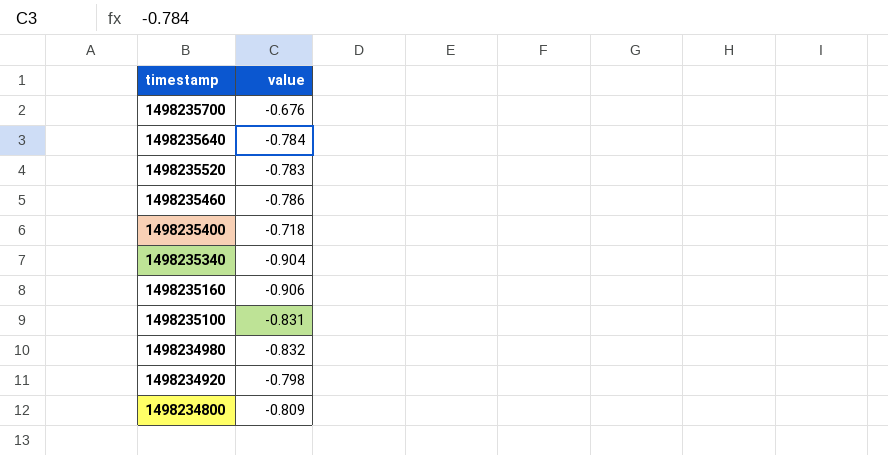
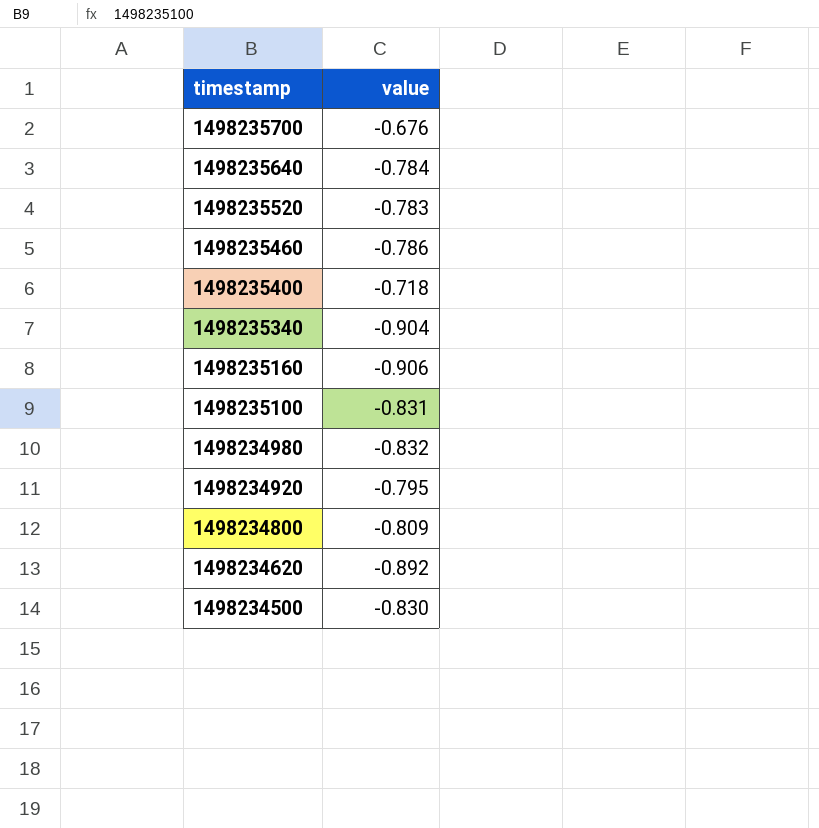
1498234920 | value: -0.798 -> -0.795
row 1498234620: none -> -0.892
row 1498234500: none -> -0.830

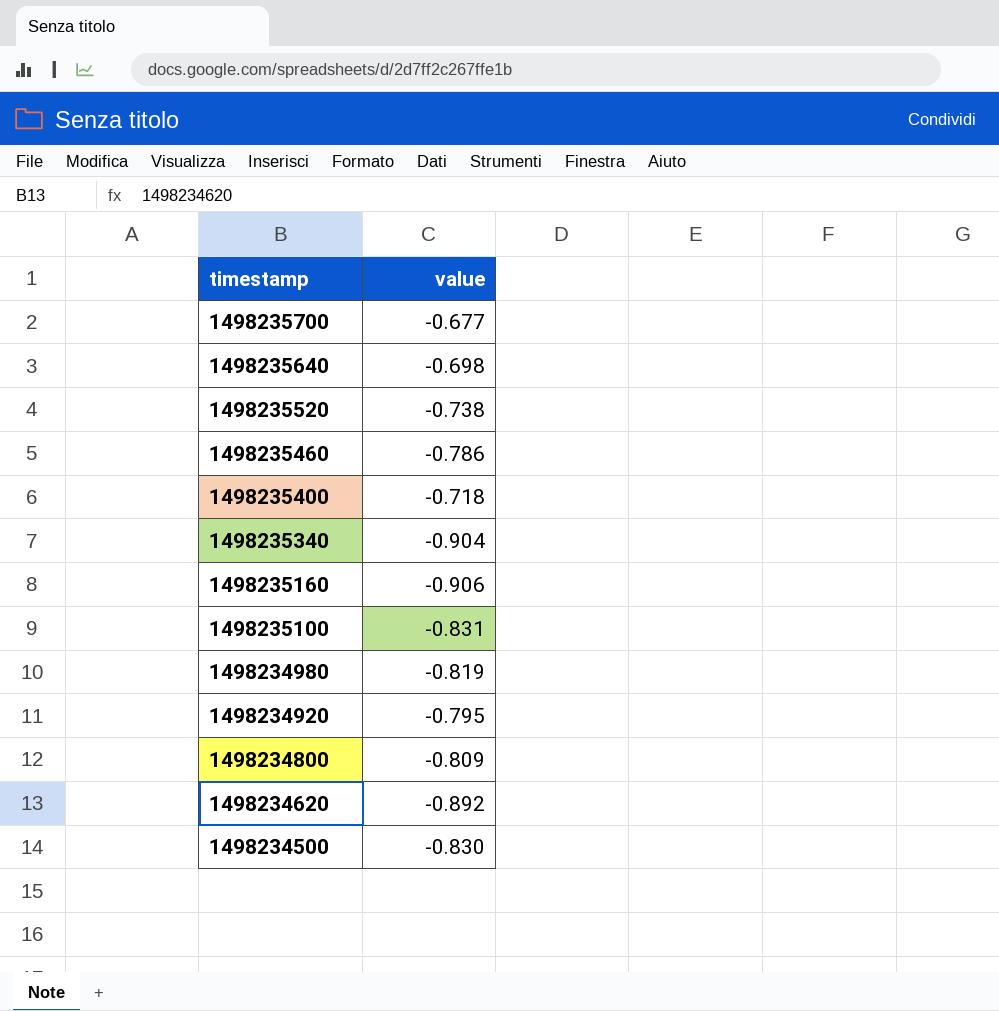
1498235700 | value: -0.676 -> -0.677
1498235640 | value: -0.784 -> -0.698
1498235520 | value: -0.783 -> -0.738
1498234980 | value: -0.832 -> -0.819

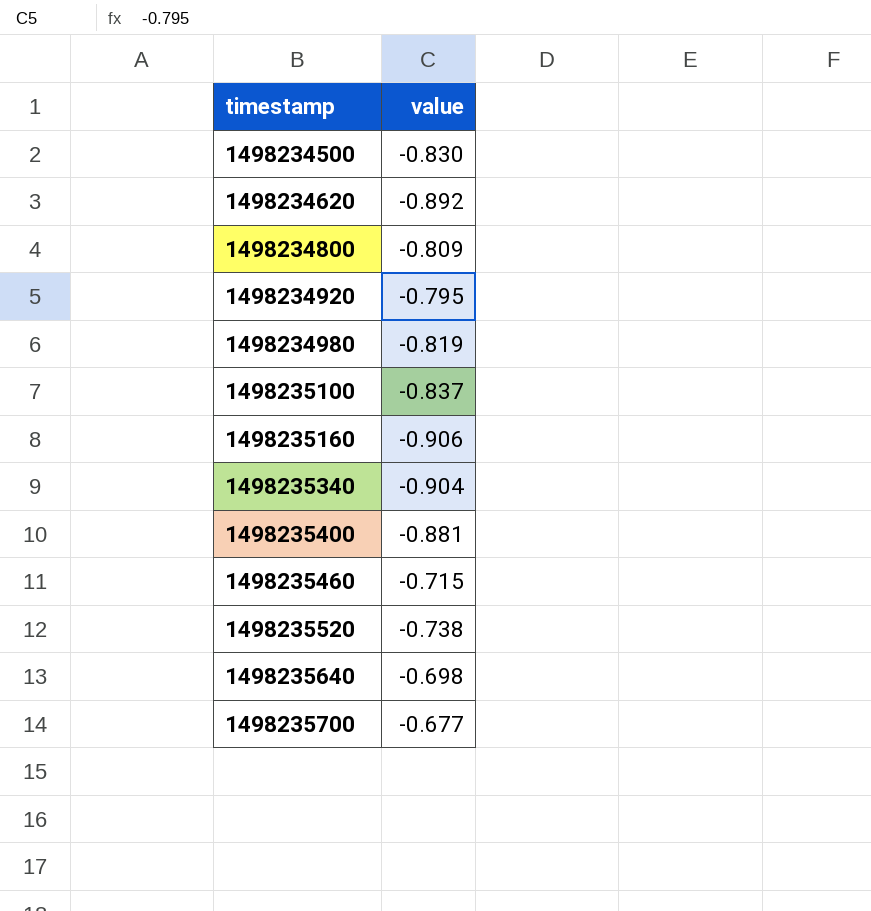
row order: timestamp descending -> timestamp ascending
1498235100 | value: -0.831 -> -0.837
1498235400 | value: -0.718 -> -0.881
1498235460 | value: -0.786 -> -0.715

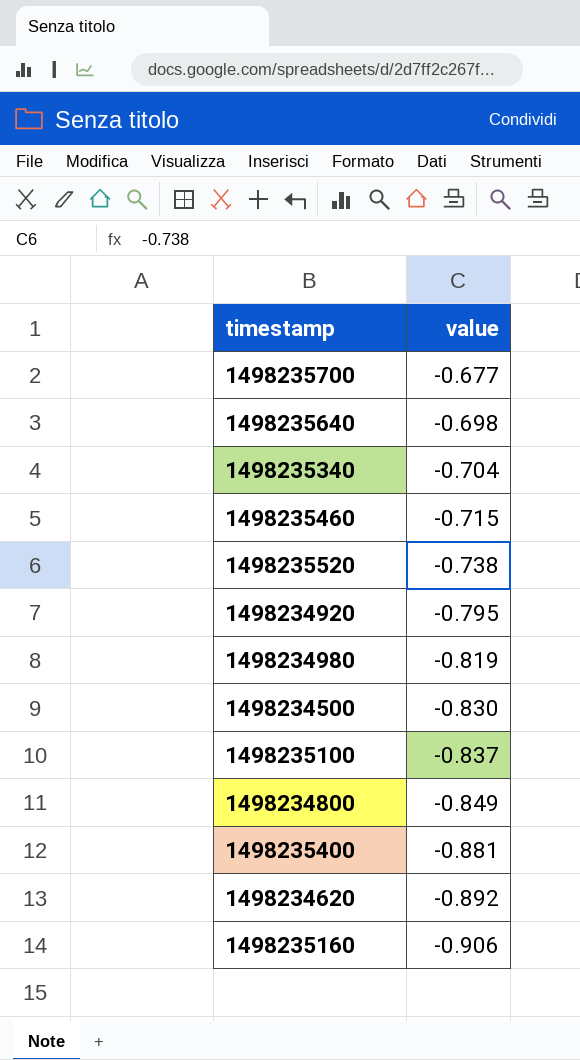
row order: timestamp ascending -> value descending
1498235340 | value: -0.904 -> -0.704
1498234800 | value: -0.809 -> -0.849

